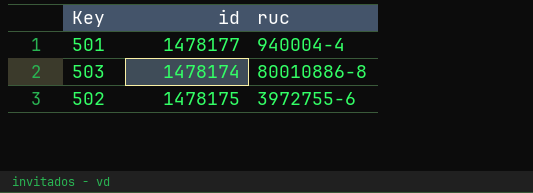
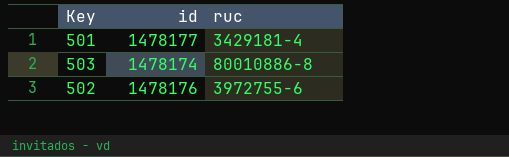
501 | ruc: 940004-4 -> 3429181-4
502 | id: 1478175 -> 1478176

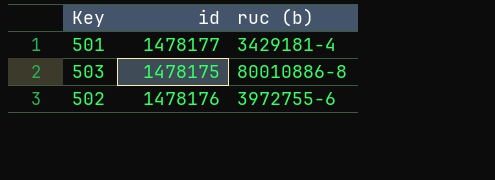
column name: ruc -> ruc (b)
503 | id: 1478174 -> 1478175

